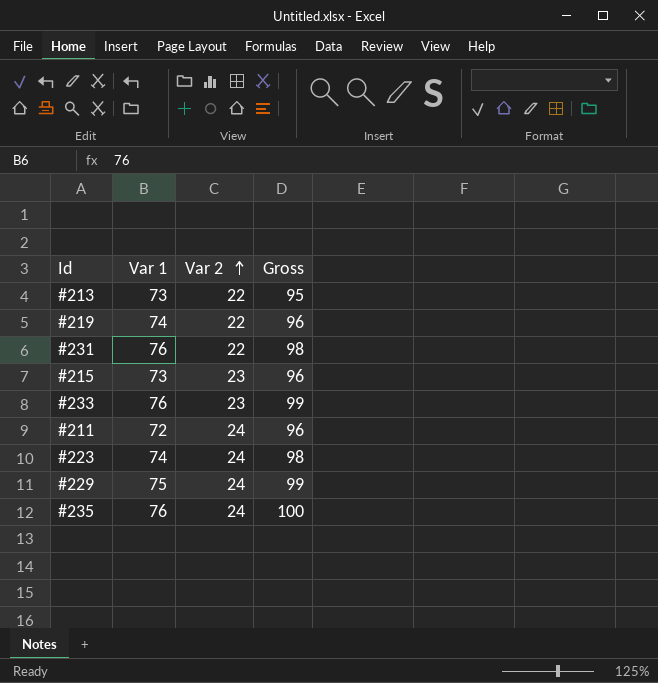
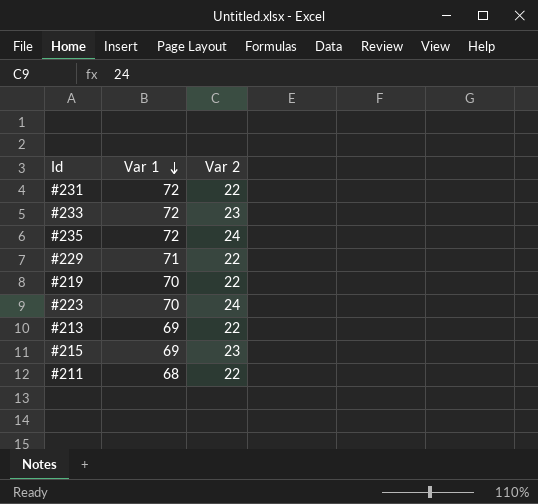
row order: Var 2 ascending -> Var 1 descending
column Gross | formula: [Var 1] + [Var 2] -> none
#231 | Var 1: 76 -> 72
#233 | Var 1: 76 -> 72
#235 | Var 1: 76 -> 72
#229 | Var 1: 75 -> 71
#229 | Var 2: 24 -> 22
#219 | Var 1: 74 -> 70
#223 | Var 1: 74 -> 70
#213 | Var 1: 73 -> 69
#215 | Var 1: 73 -> 69
#211 | Var 1: 72 -> 68
#211 | Var 2: 24 -> 22

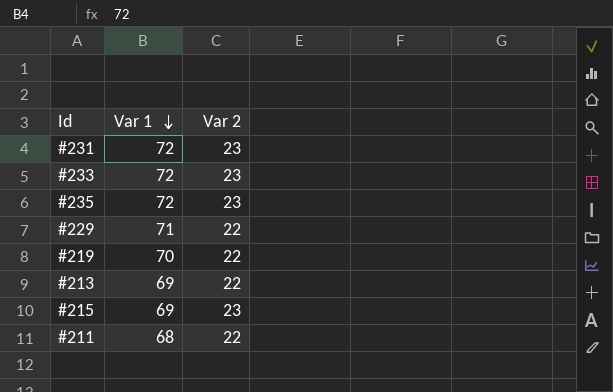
row #223: 70 | 24 -> none
#231 | Var 2: 22 -> 23
#235 | Var 2: 24 -> 23

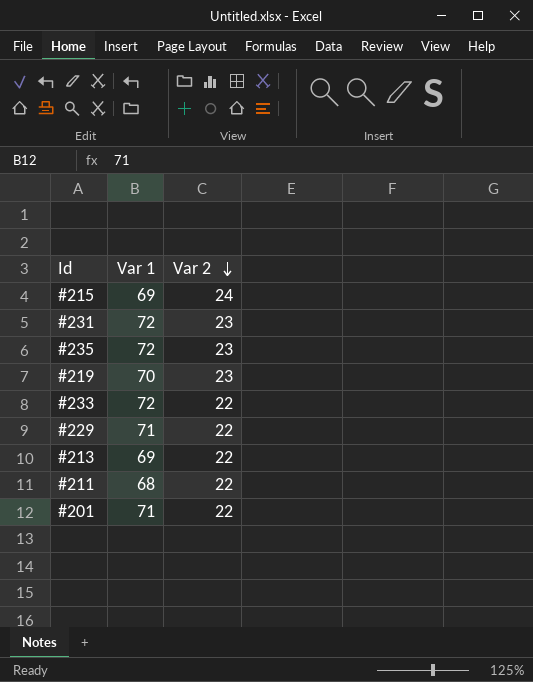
row order: Var 1 descending -> Var 2 descending
#215 | Var 2: 23 -> 24
#219 | Var 2: 22 -> 23
#233 | Var 2: 23 -> 22
row #201: none -> 71 | 22

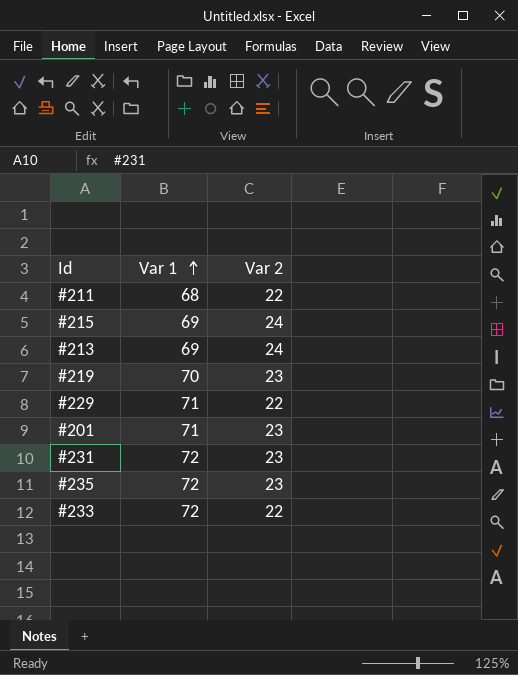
row order: Var 2 descending -> Var 1 ascending
#213 | Var 2: 22 -> 24
#201 | Var 2: 22 -> 23

